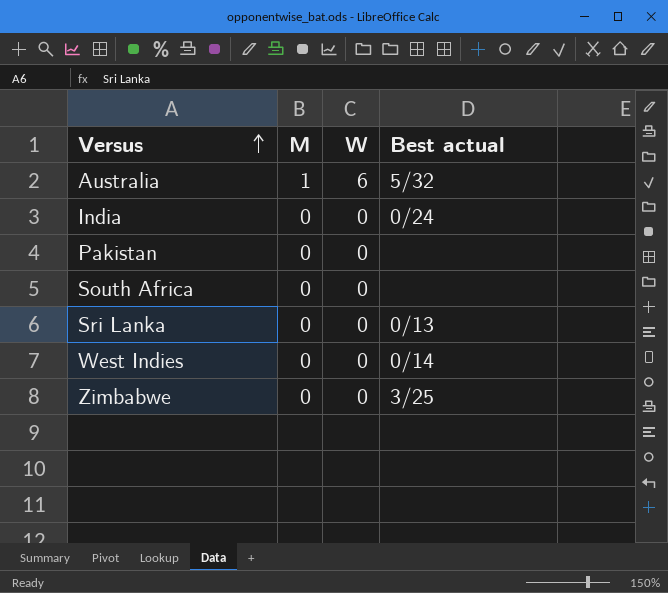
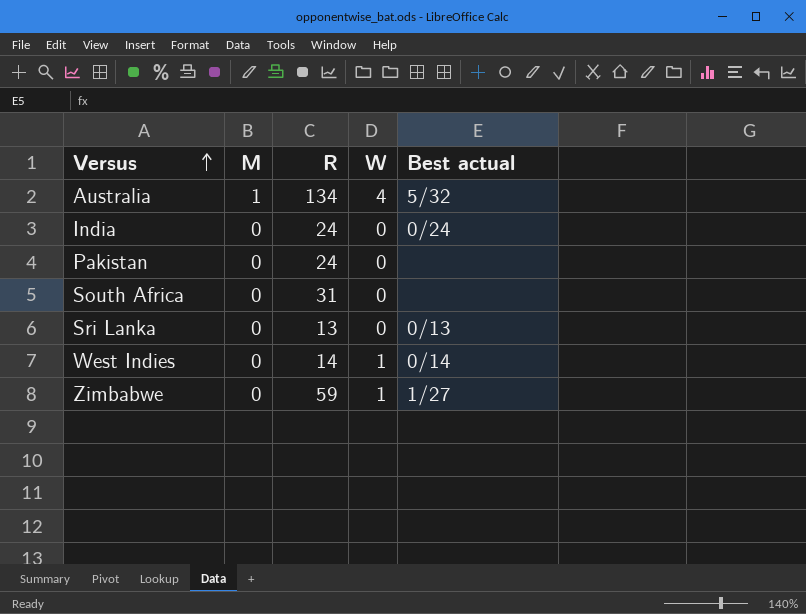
column R | position: none -> 3
Australia | W: 6 -> 4
West Indies | W: 0 -> 1
Zimbabwe | W: 0 -> 1
Zimbabwe | Best actual: 3/25 -> 1/27

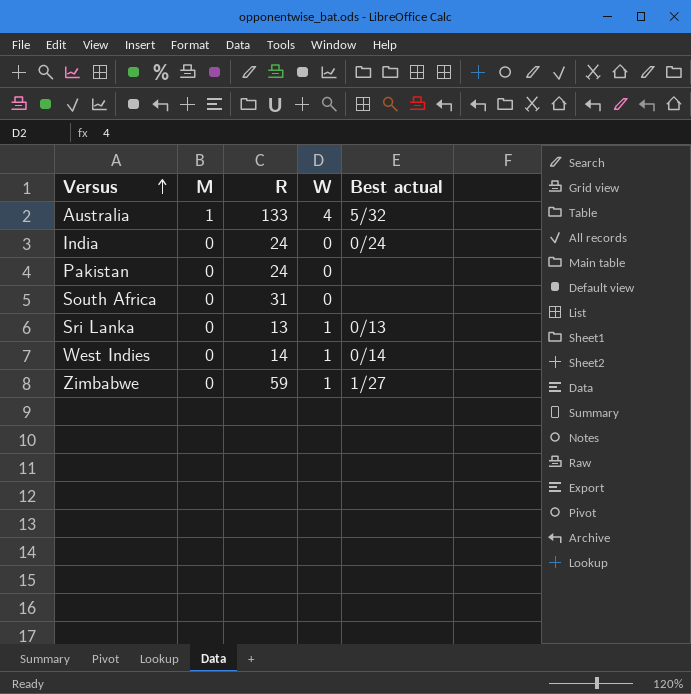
Australia | R: 134 -> 133
Sri Lanka | W: 0 -> 1

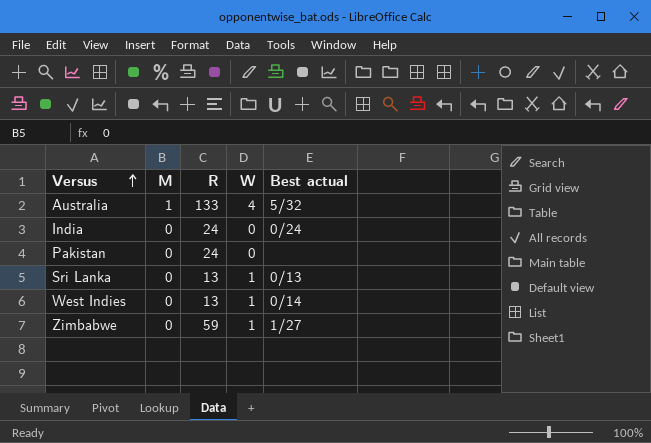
row South Africa: 0 | 31 | 0 | none -> none
West Indies | R: 14 -> 13

